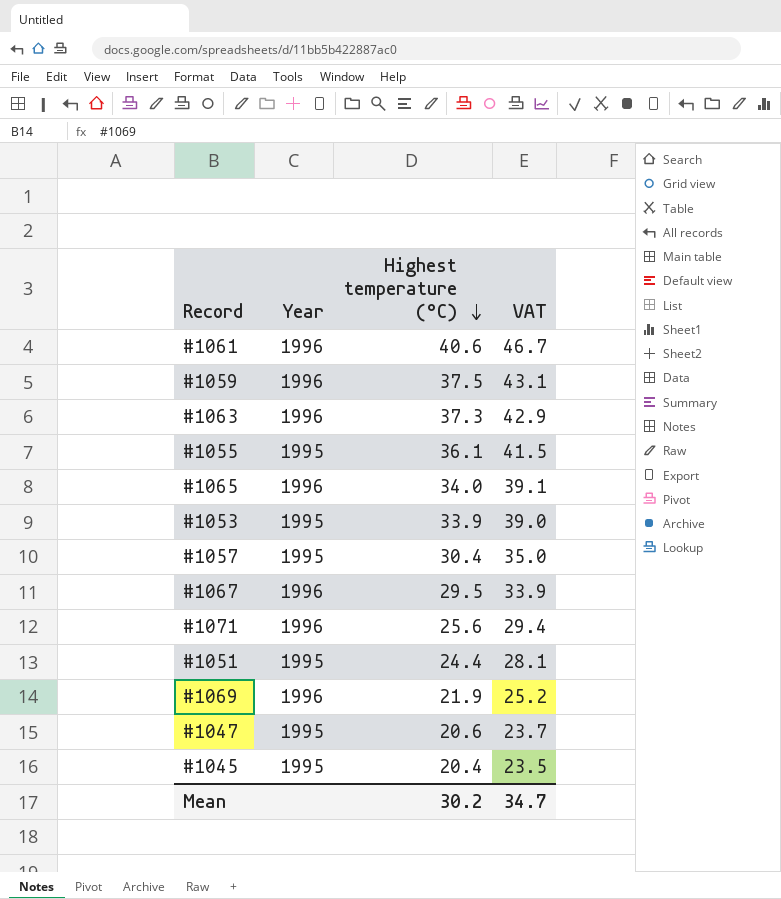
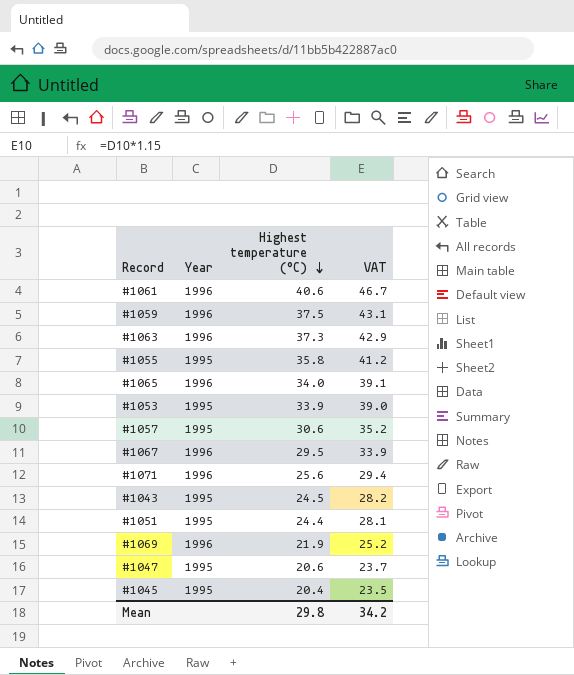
#1055 | Highest temperature (°C): 36.1 -> 35.8
#1055 | VAT: 41.5 -> 41.2
#1057 | Highest temperature (°C): 30.4 -> 30.6
#1057 | VAT: 35.0 -> 35.2
row #1043: none -> 1995 | 24.5 | 28.2
Mean | Highest temperature (°C): 30.2 -> 29.8
Mean | VAT: 34.7 -> 34.2

